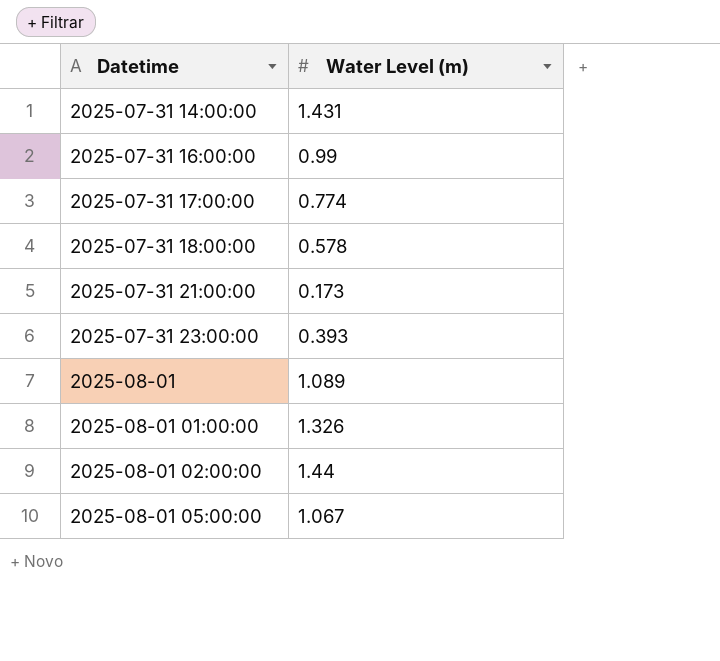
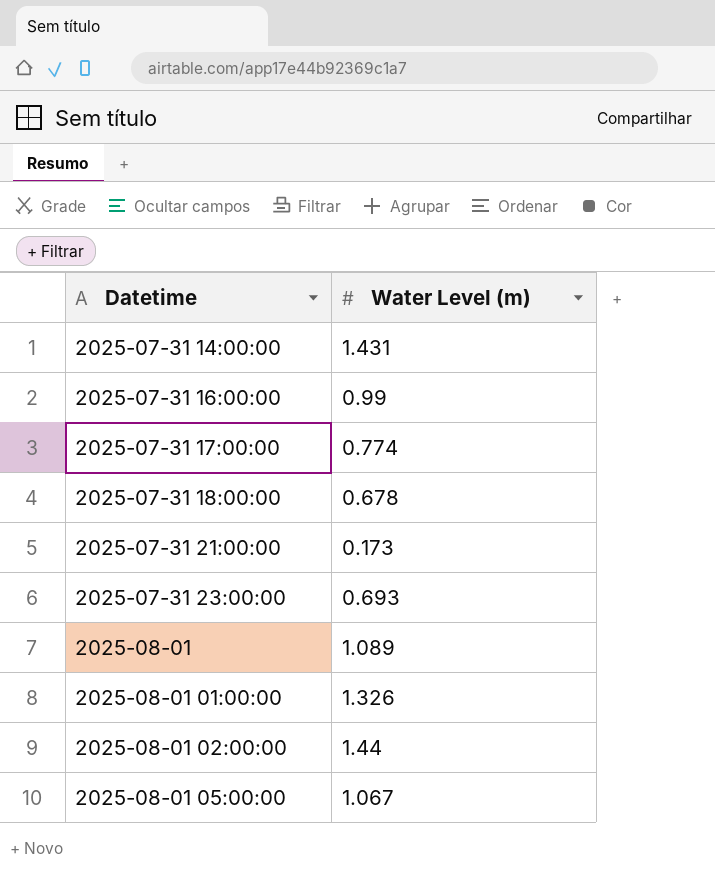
2025-07-31 18:00:00 | Water Level (m): 0.578 -> 0.678
2025-07-31 23:00:00 | Water Level (m): 0.393 -> 0.693

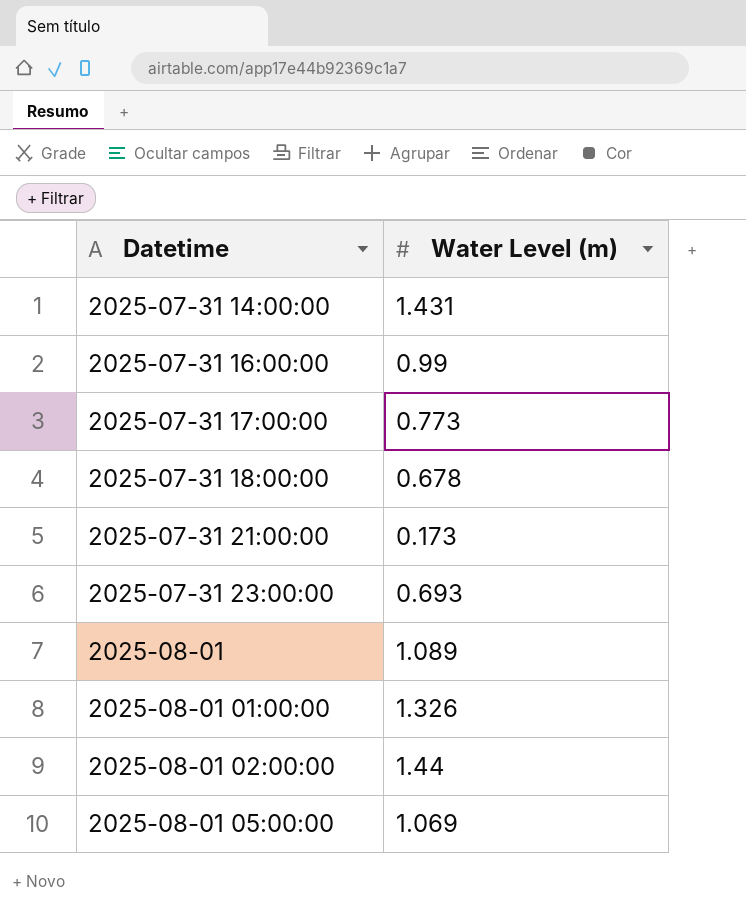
2025-07-31 17:00:00 | Water Level (m): 0.774 -> 0.773
2025-08-01 05:00:00 | Water Level (m): 1.067 -> 1.069

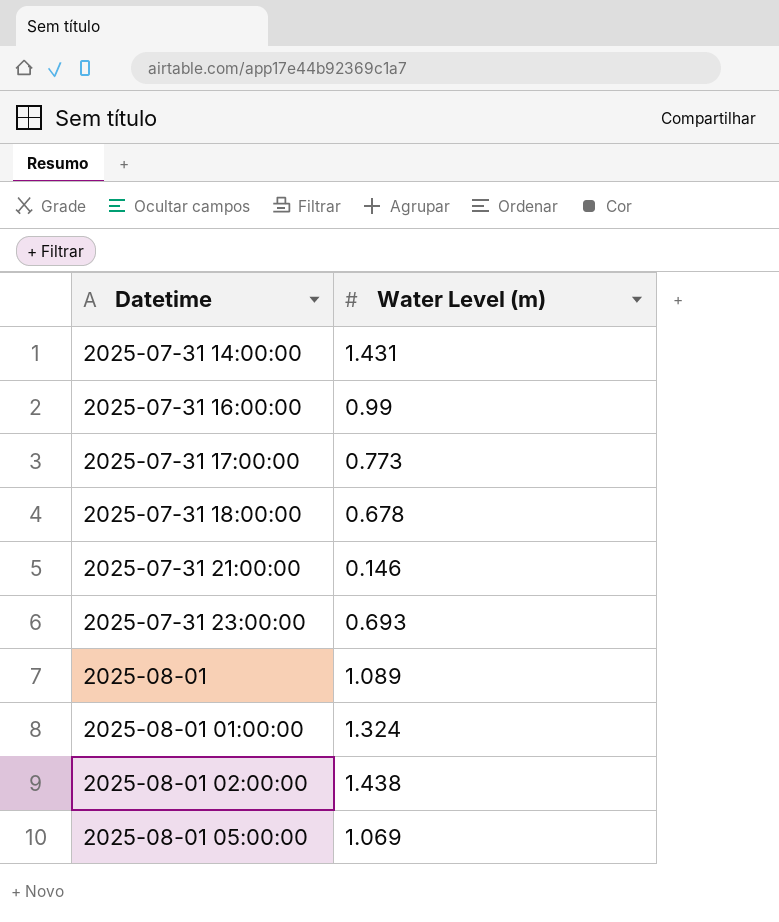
2025-07-31 21:00:00 | Water Level (m): 0.173 -> 0.146
2025-08-01 01:00:00 | Water Level (m): 1.326 -> 1.324
2025-08-01 02:00:00 | Water Level (m): 1.44 -> 1.438

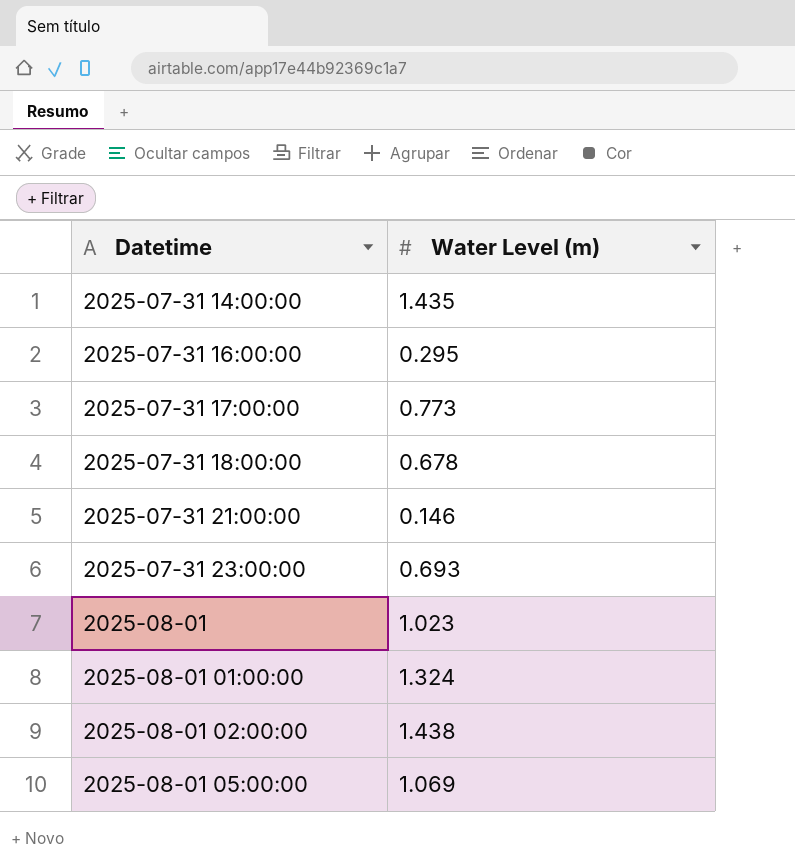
2025-07-31 14:00:00 | Water Level (m): 1.431 -> 1.435
2025-07-31 16:00:00 | Water Level (m): 0.99 -> 0.295
2025-08-01 | Water Level (m): 1.089 -> 1.023

